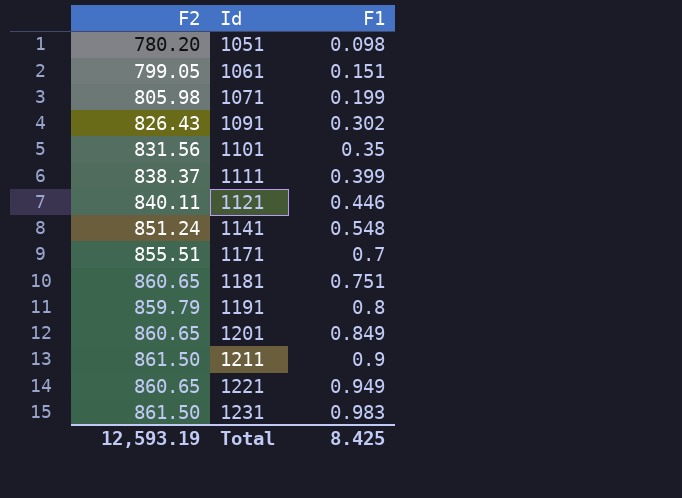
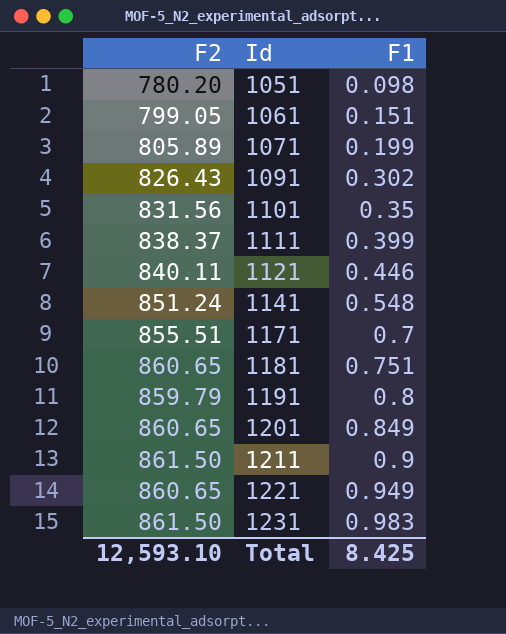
1071 | F2: 805.98 -> 805.89
Total | F2: 12,593.19 -> 12,593.10

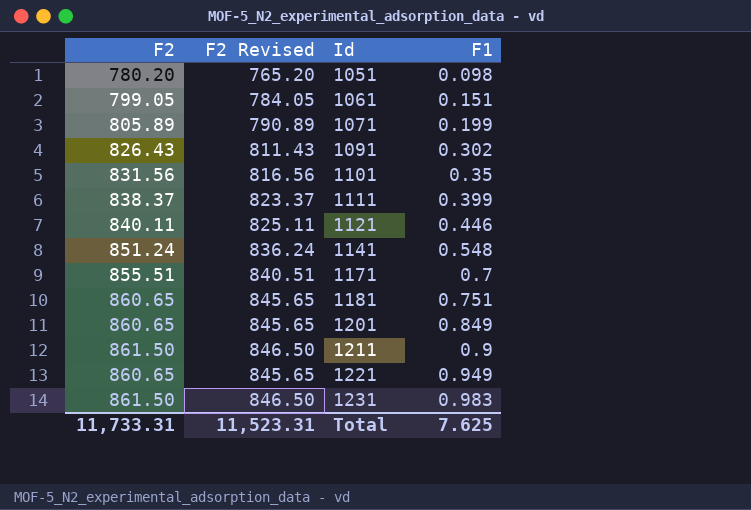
column F2 Revised | formula: none -> [F2] - 15
row 1191: 859.79 | 0.8 -> none
Total | F2: 12,593.10 -> 11,733.31
Total | F1: 8.425 -> 7.625

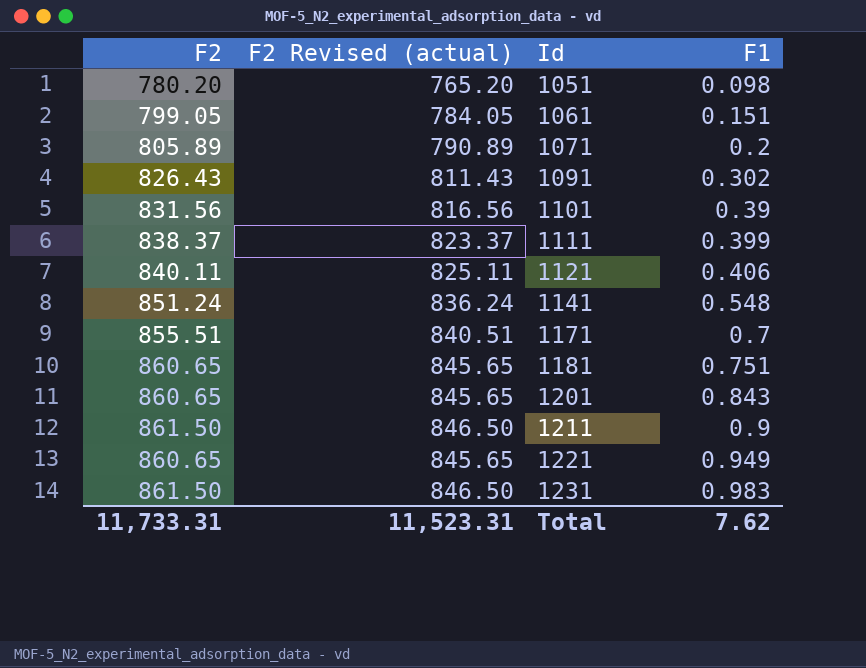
column name: F2 Revised -> F2 Revised (actual)
1071 | F1: 0.199 -> 0.2
1101 | F1: 0.35 -> 0.39
1121 | F1: 0.446 -> 0.406
1201 | F1: 0.849 -> 0.843
Total | F1: 7.625 -> 7.62

